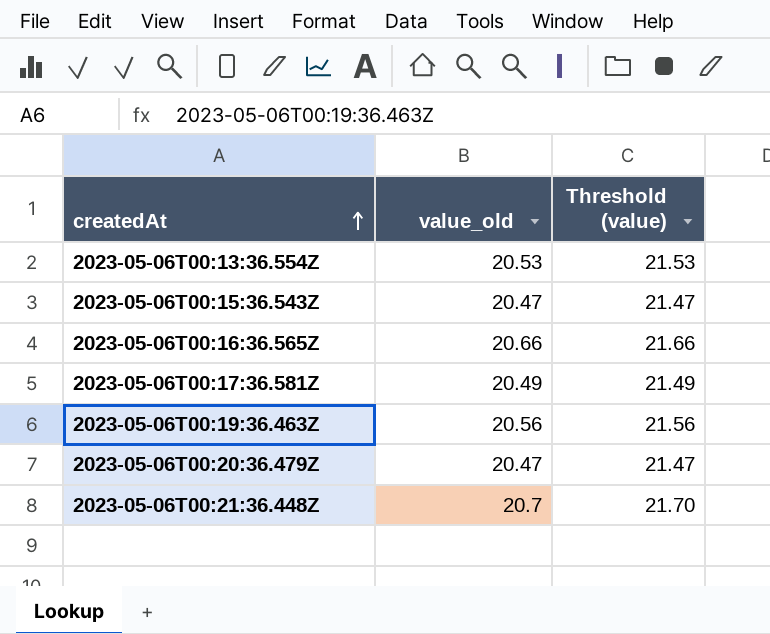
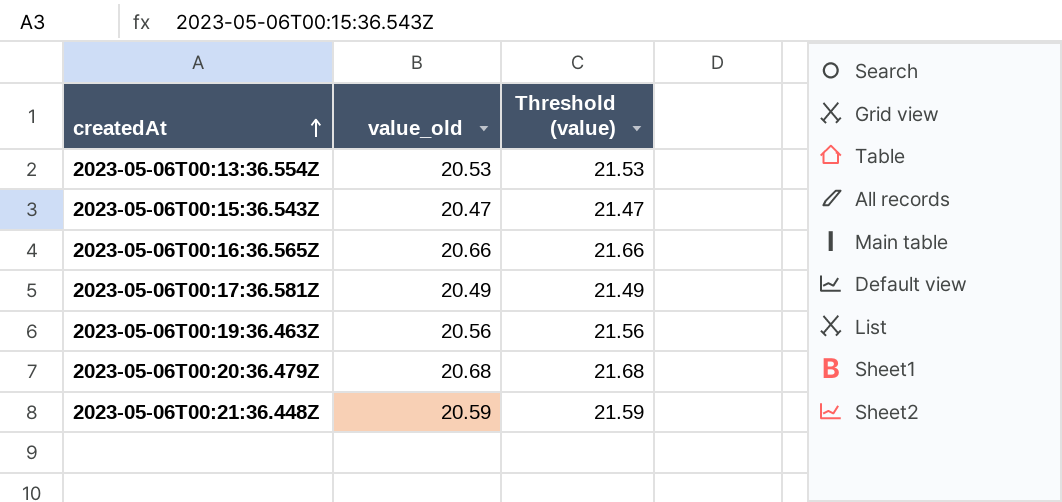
2023-05-06T00:20:36.479Z | value_old: 20.47 -> 20.68
2023-05-06T00:20:36.479Z | Threshold (value): 21.47 -> 21.68
2023-05-06T00:21:36.448Z | value_old: 20.7 -> 20.59
2023-05-06T00:21:36.448Z | Threshold (value): 21.70 -> 21.59

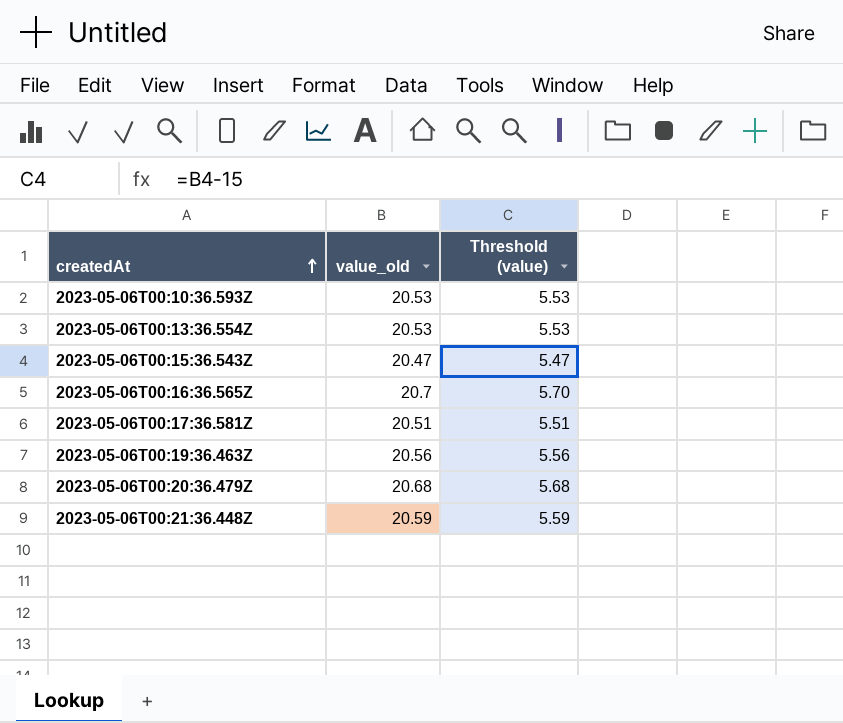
column Threshold (value) | formula: [value_old] + 1 -> [value_old] - 15
row 2023-05-06T00:10:36.593Z: none -> 20.53 | 5.53
2023-05-06T00:16:36.565Z | value_old: 20.66 -> 20.7
2023-05-06T00:17:36.581Z | value_old: 20.49 -> 20.51

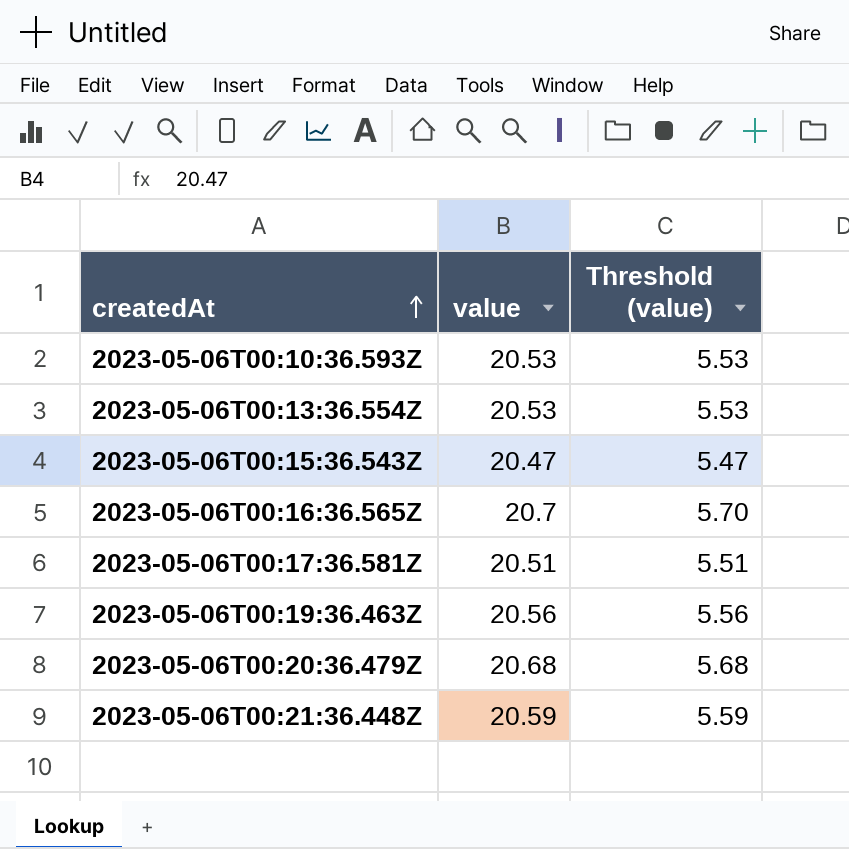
column name: value_old -> value

